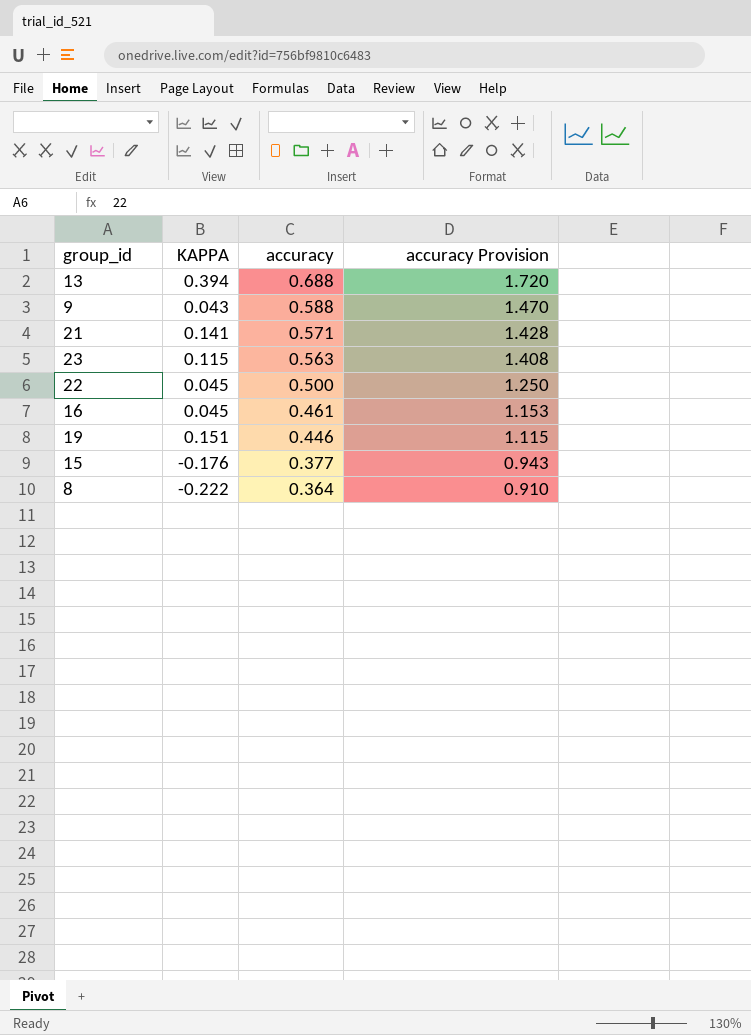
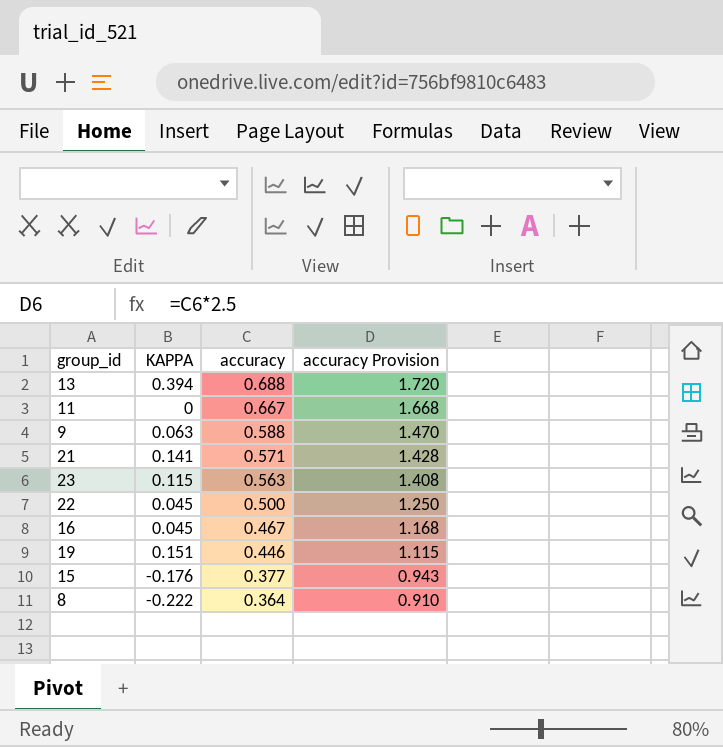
row 11: none -> 0 | 0.667 | 1.668
9 | KAPPA: 0.043 -> 0.063
16 | accuracy: 0.461 -> 0.467
16 | accuracy Provision: 1.153 -> 1.168

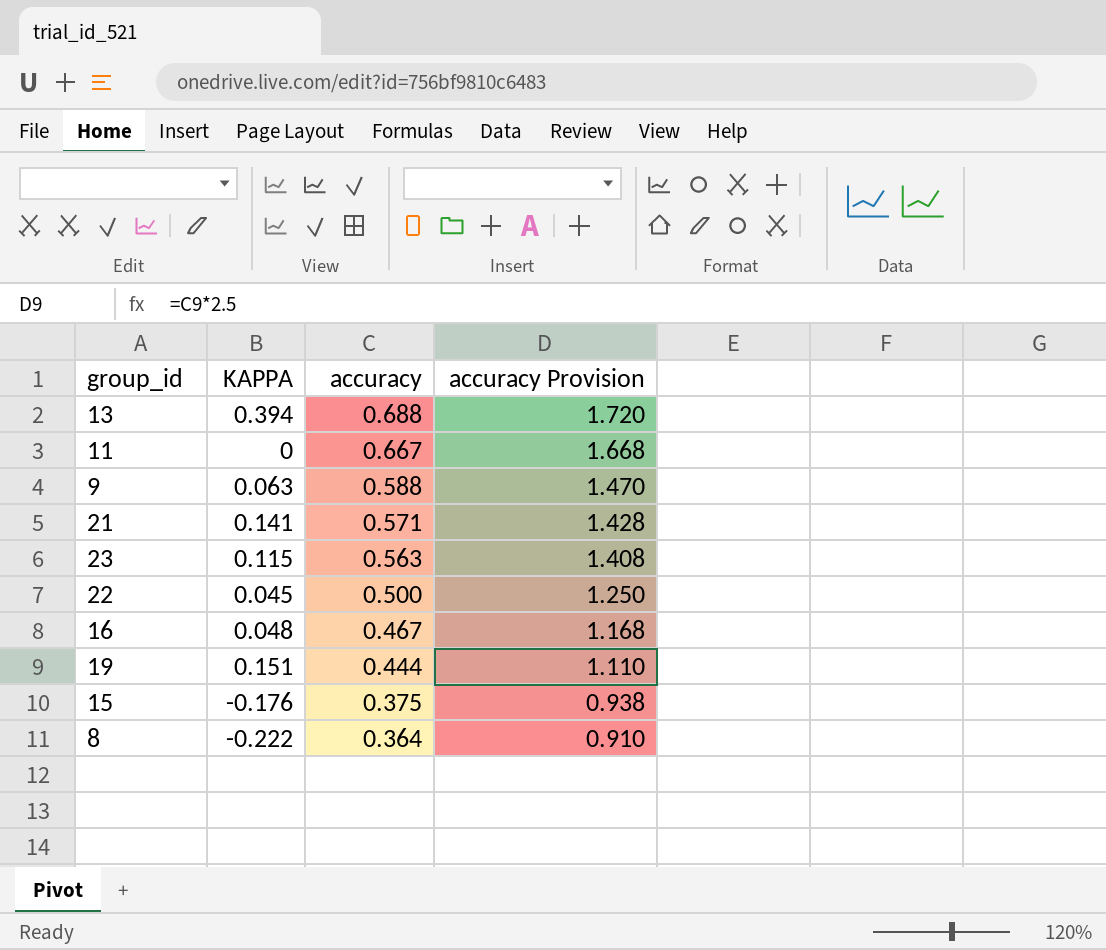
16 | KAPPA: 0.045 -> 0.048
19 | accuracy: 0.446 -> 0.444
19 | accuracy Provision: 1.115 -> 1.110
15 | accuracy: 0.377 -> 0.375
15 | accuracy Provision: 0.943 -> 0.938

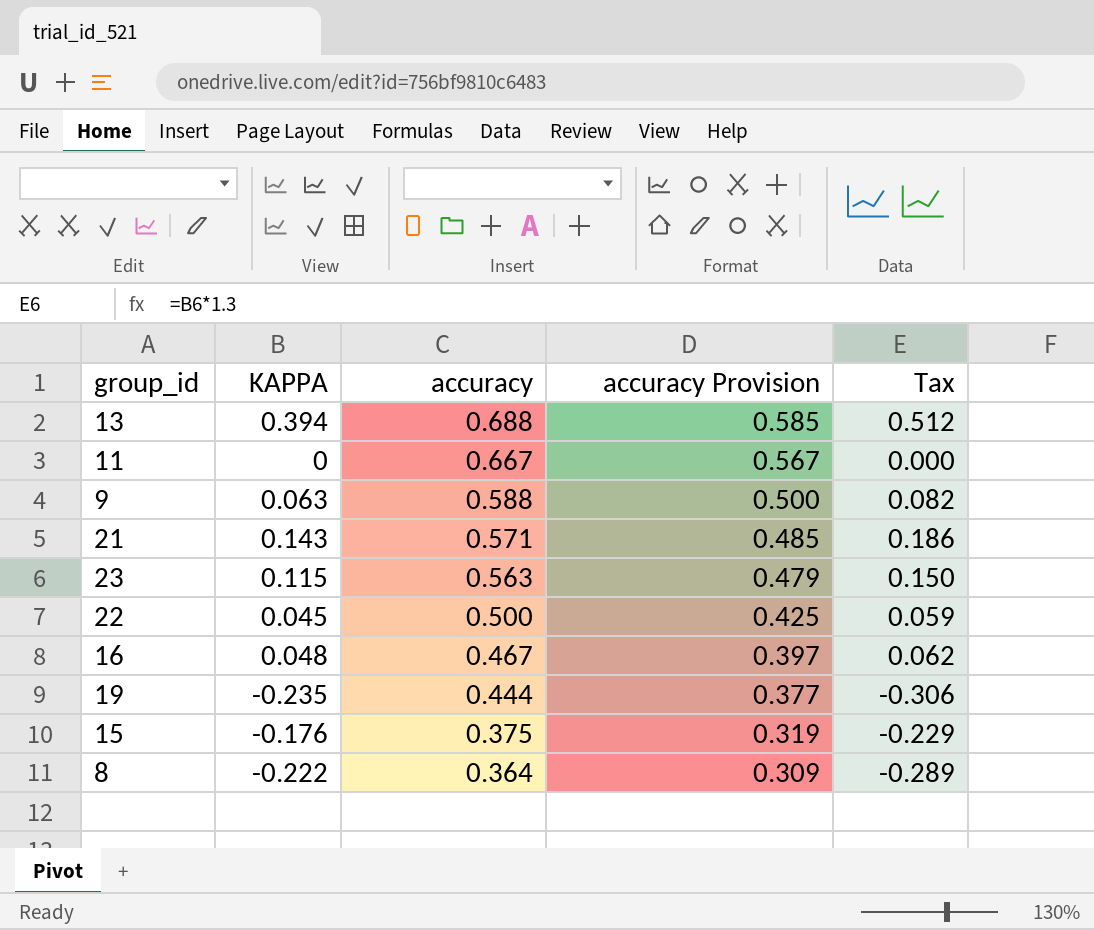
column accuracy Provision | formula: [accuracy] * 2.5 -> [accuracy] * 0.85
column Tax | formula: none -> [KAPPA] * 1.3
21 | KAPPA: 0.141 -> 0.143
19 | KAPPA: 0.151 -> -0.235

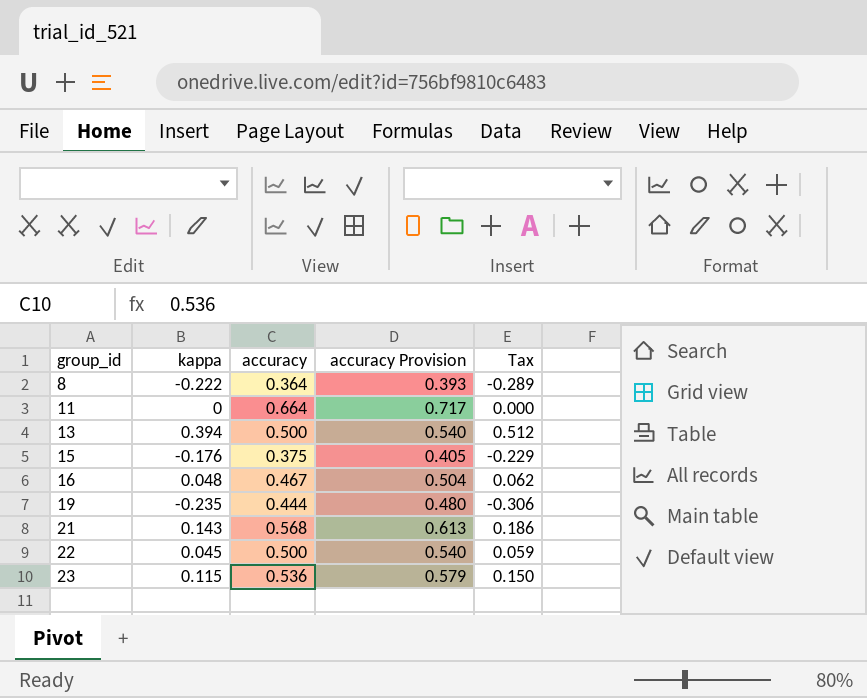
row order: accuracy descending -> group_id ascending
column name: KAPPA -> kappa
column accuracy Provision | formula: [accuracy] * 0.85 -> [accuracy] * 1.08
row 9: 0.063 | 0.588 | 0.500 | 0.082 -> none
11 | accuracy: 0.667 -> 0.664
13 | accuracy: 0.688 -> 0.500
21 | accuracy: 0.571 -> 0.568
23 | accuracy: 0.563 -> 0.536

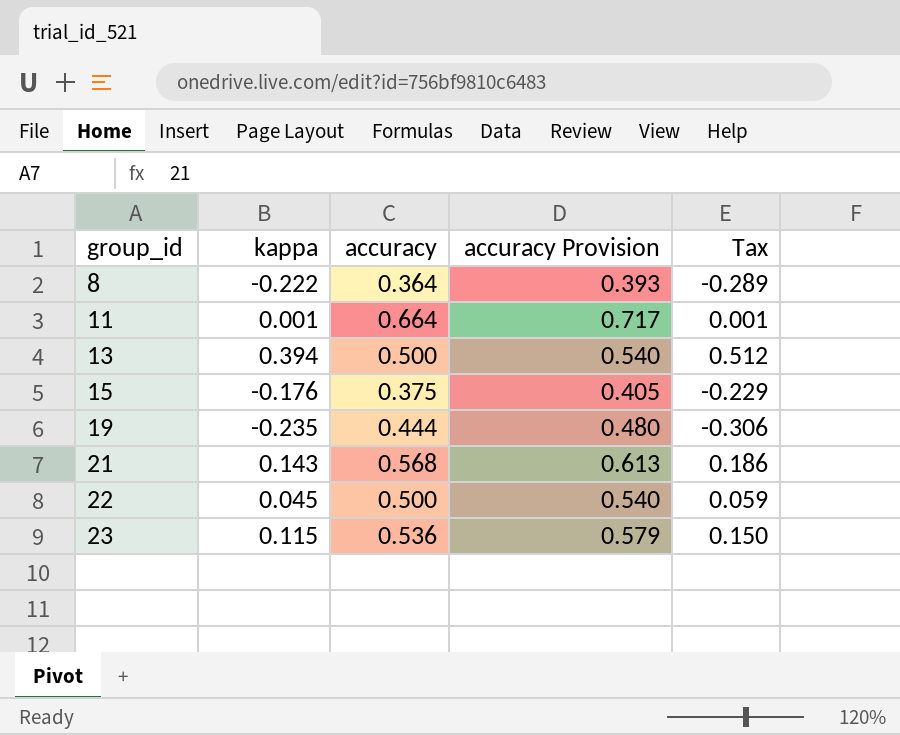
row 16: 0.048 | 0.467 | 0.504 | 0.062 -> none
11 | kappa: 0 -> 0.001
11 | Tax: 0.000 -> 0.001

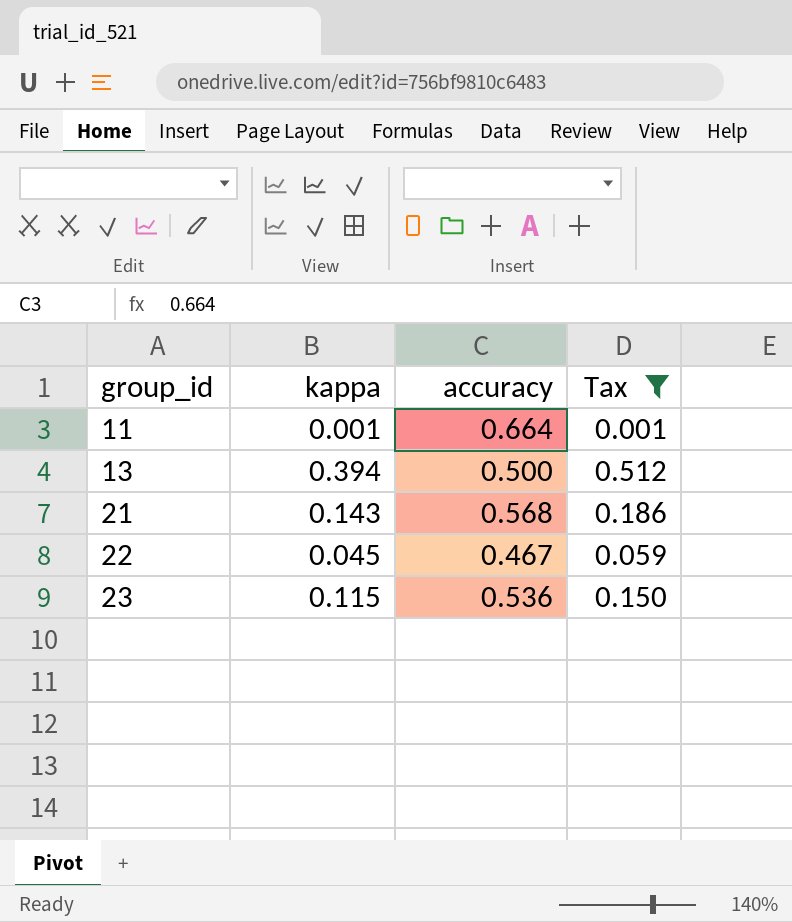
filter: none -> Tax >= 0.001
column accuracy Provision | formula: [accuracy] * 1.08 -> none
22 | accuracy: 0.500 -> 0.467

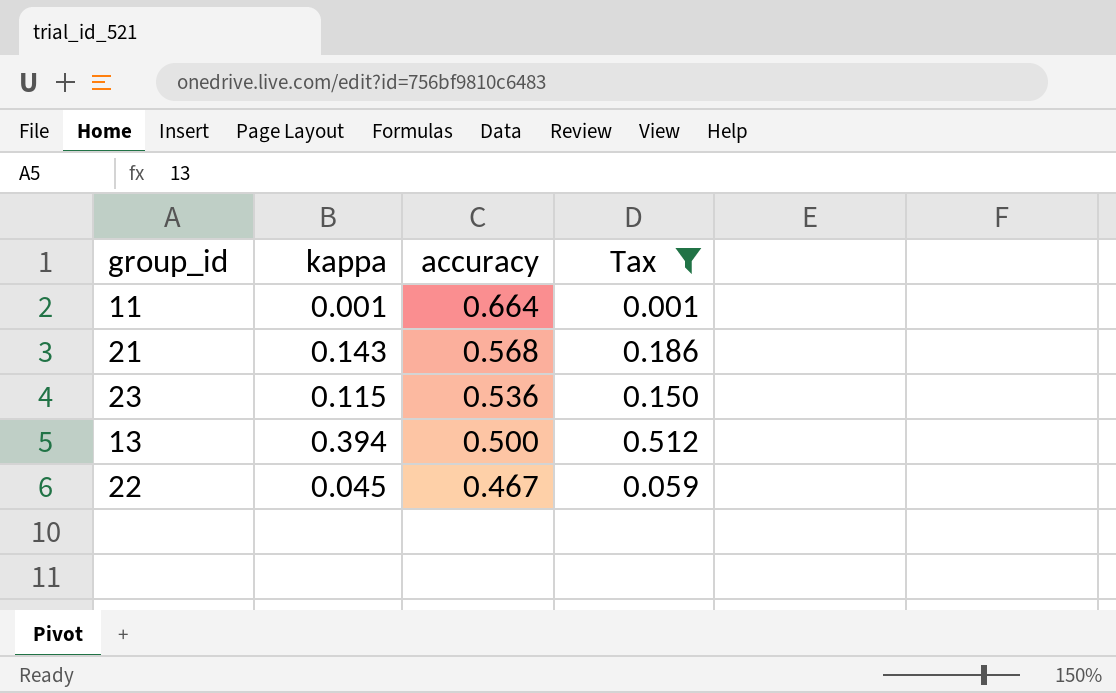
row order: group_id ascending -> accuracy descending

